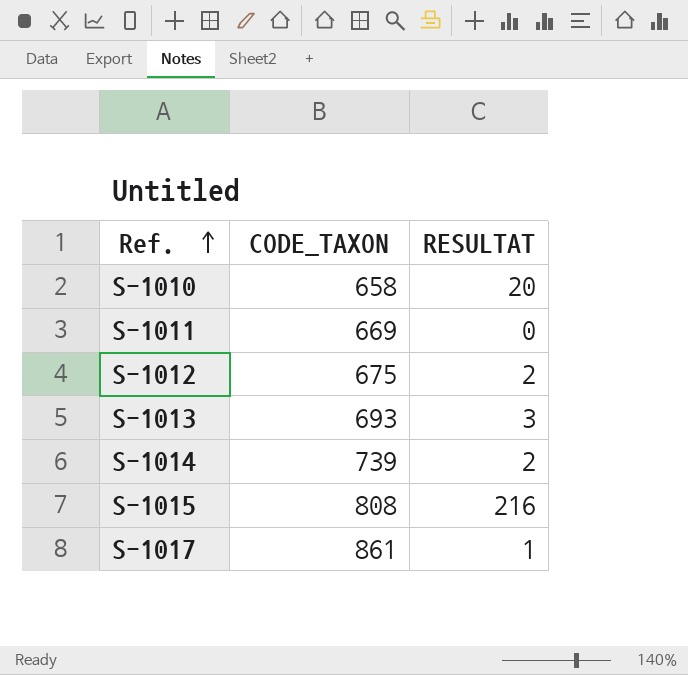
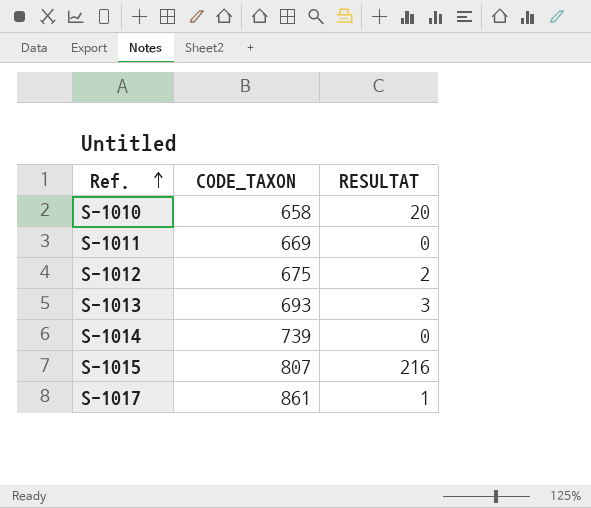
S-1014 | RESULTAT: 2 -> 0
S-1015 | CODE_TAXON: 808 -> 807

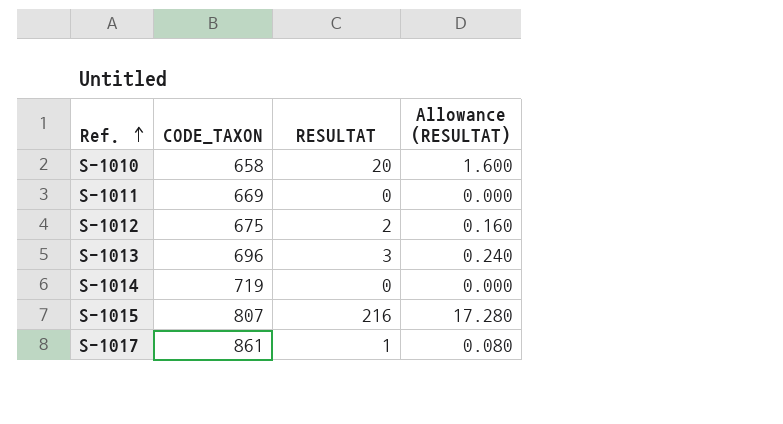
column Allowance (RESULTAT) | formula: none -> [RESULTAT] * 0.08
S-1013 | CODE_TAXON: 693 -> 696
S-1014 | CODE_TAXON: 739 -> 719

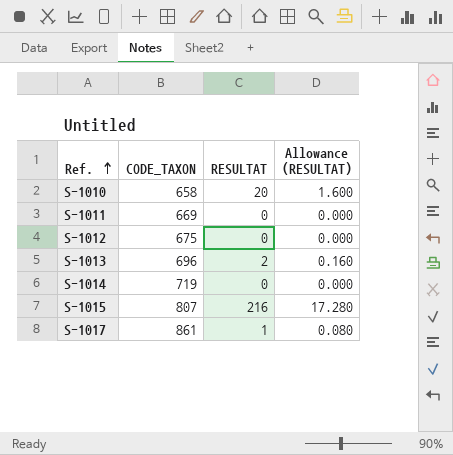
S-1012 | RESULTAT: 2 -> 0
S-1012 | Allowance (RESULTAT): 0.160 -> 0.000
S-1013 | RESULTAT: 3 -> 2
S-1013 | Allowance (RESULTAT): 0.240 -> 0.160

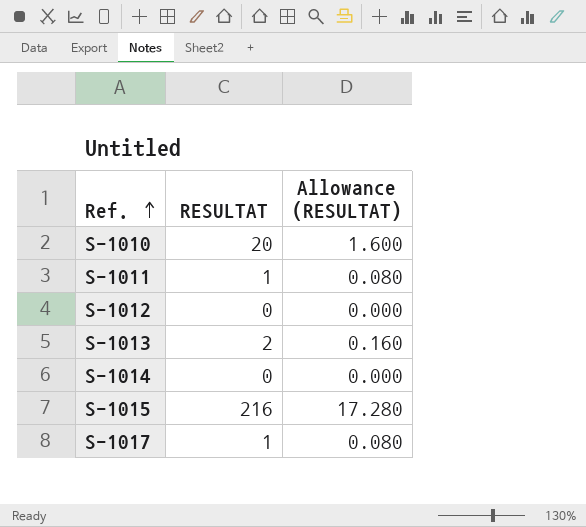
column CODE_TAXON | position: 2 -> none
S-1011 | RESULTAT: 0 -> 1
S-1011 | Allowance (RESULTAT): 0.000 -> 0.080

